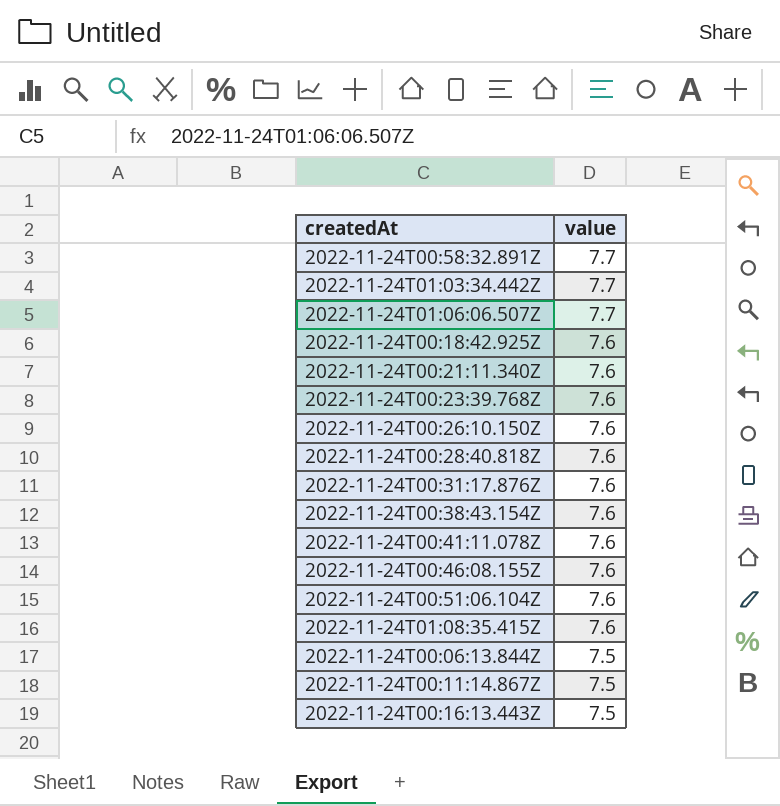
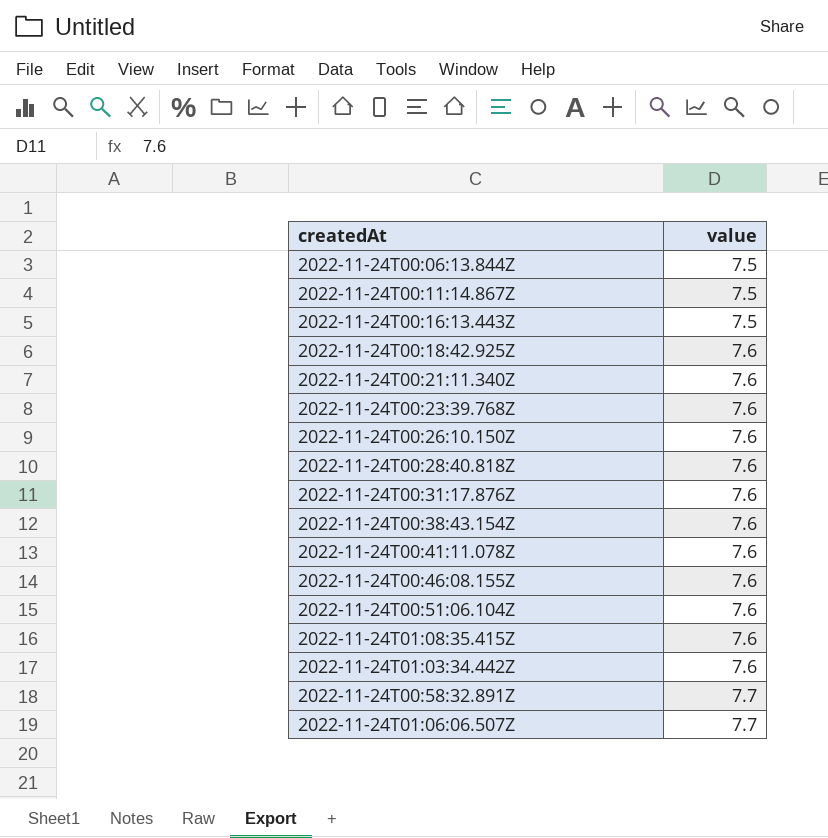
row order: value descending -> value ascending
2022-11-24T01:03:34.442Z | value: 7.7 -> 7.6

